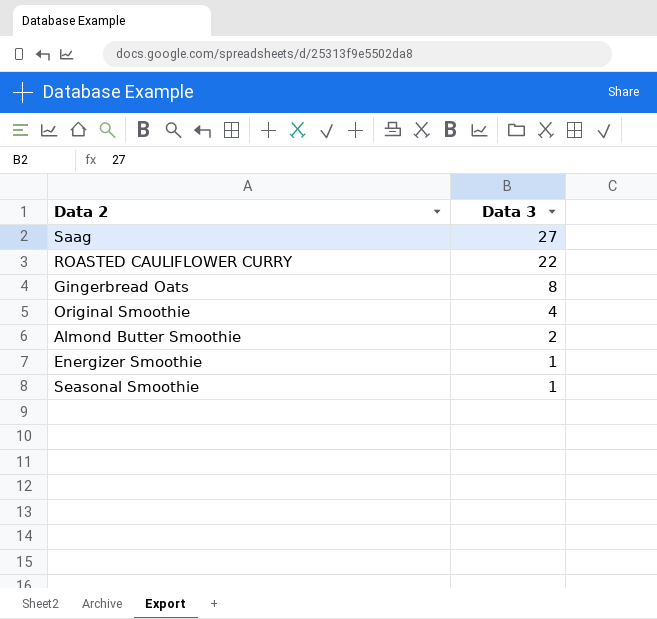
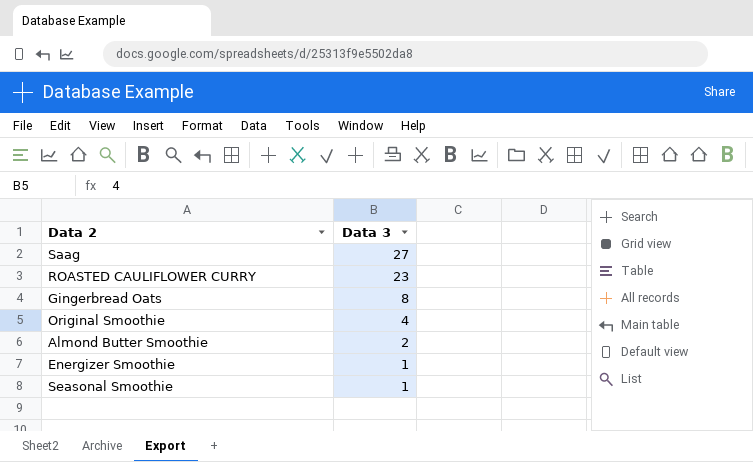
ROASTED CAULIFLOWER CURRY | Data 3: 22 -> 23

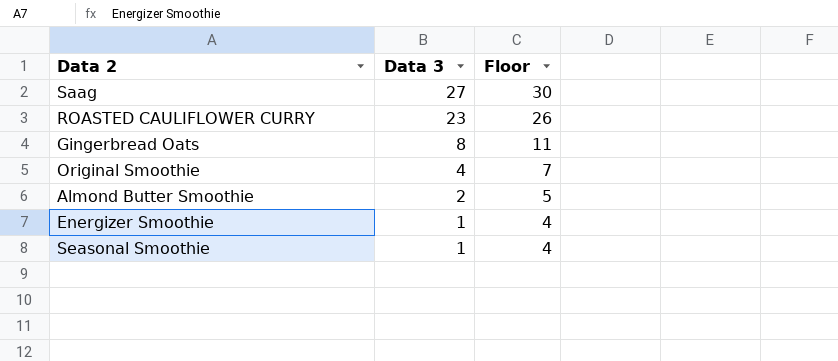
column Floor | formula: none -> [Data 3] + 3

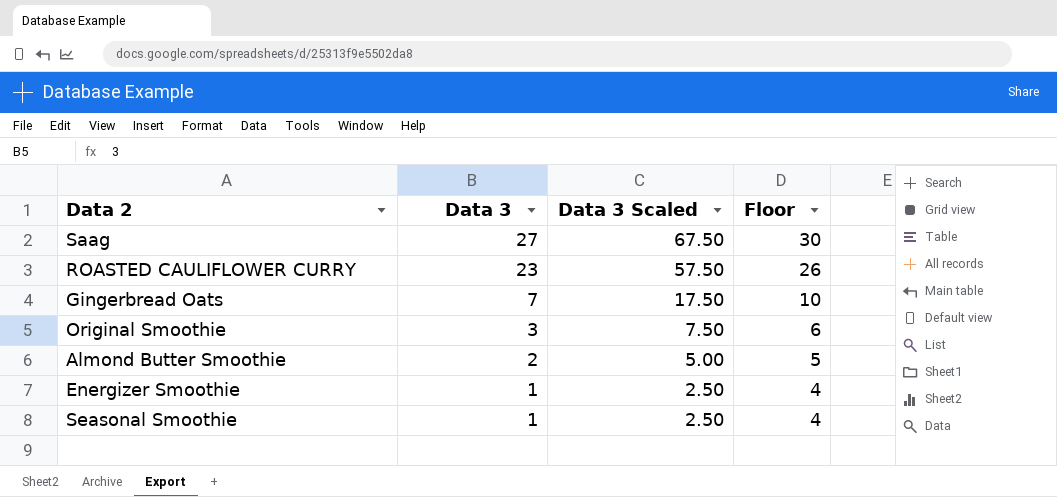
column Data 3 Scaled | formula: none -> [Data 3] * 2.5
Gingerbread Oats | Data 3: 8 -> 7
Gingerbread Oats | Floor: 11 -> 10
Original Smoothie | Data 3: 4 -> 3
Original Smoothie | Floor: 7 -> 6

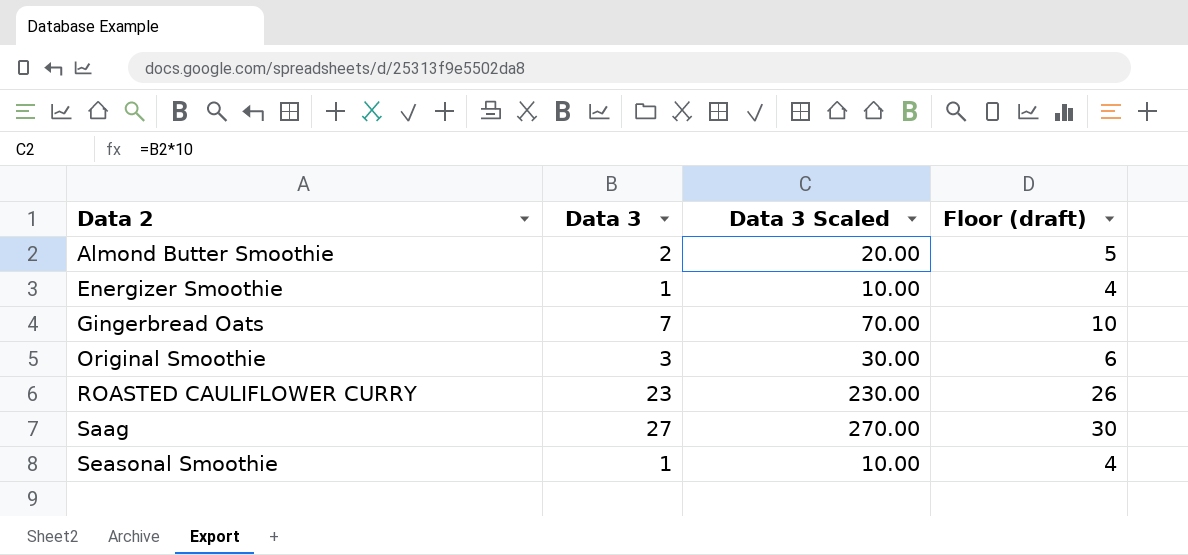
row order: Data 3 descending -> Data 2 ascending
column Data 3 Scaled | formula: [Data 3] * 2.5 -> [Data 3] * 10
column name: Floor -> Floor (draft)

